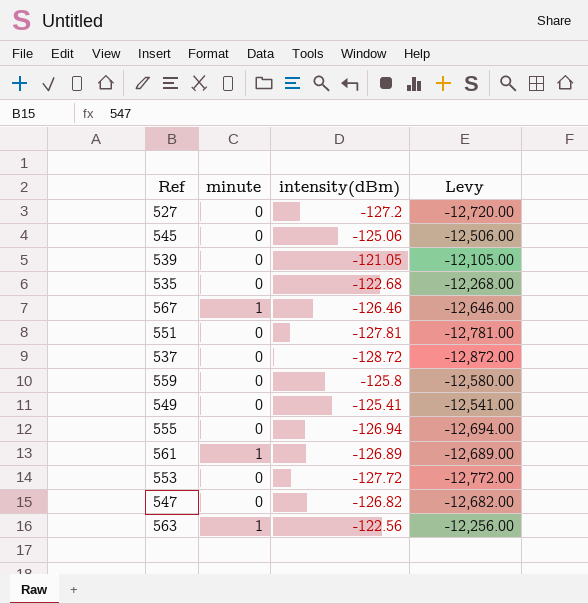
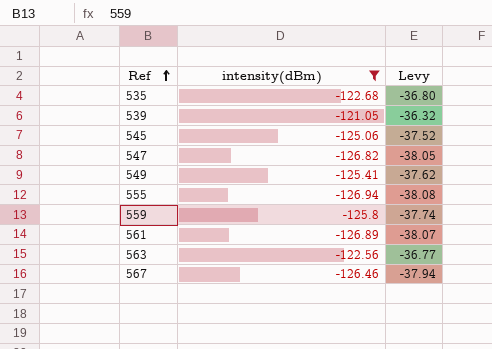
filter: none -> intensity(dBm) >= -126.94
row order: none -> Ref ascending
column minute | position: 2 -> none
column Levy | formula: [intensity(dBm)] * 100 -> [intensity(dBm)] * 0.3

